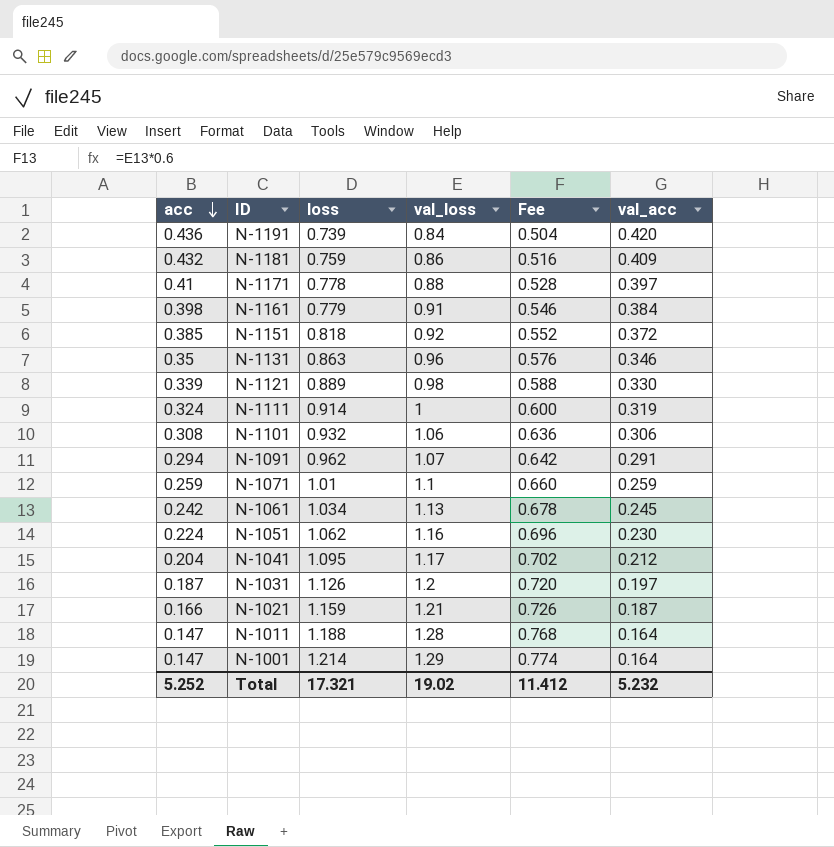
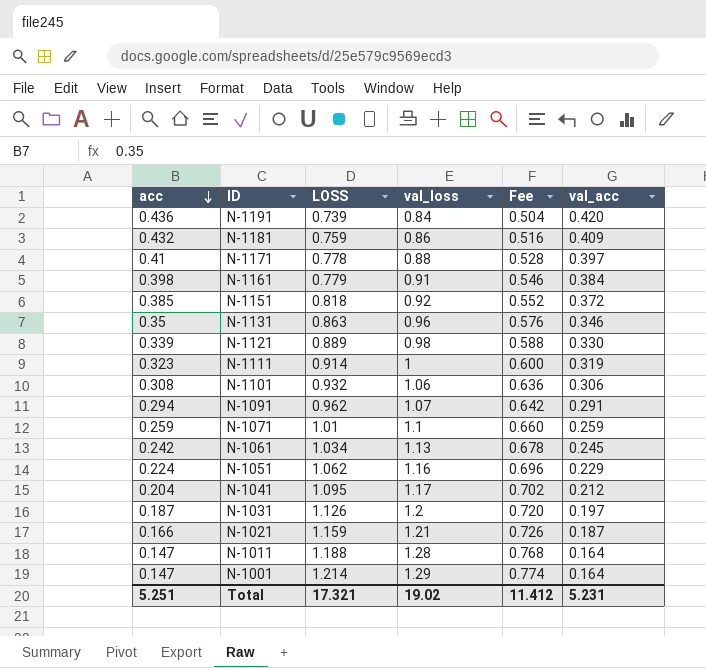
column name: loss -> LOSS
N-1111 | acc: 0.324 -> 0.323
N-1051 | val_acc: 0.230 -> 0.229
Total | acc: 5.252 -> 5.251
Total | val_acc: 5.232 -> 5.231

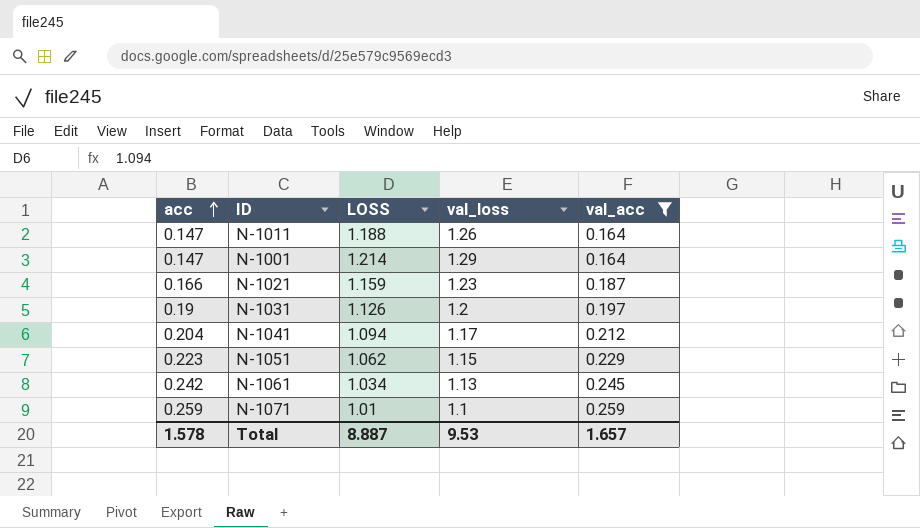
filter: none -> val_acc <= 0.259
row order: acc descending -> acc ascending
column Fee | formula: [val_loss] * 0.6 -> none
N-1011 | val_loss: 1.28 -> 1.26
N-1021 | val_loss: 1.21 -> 1.23
N-1031 | acc: 0.187 -> 0.19
N-1041 | LOSS: 1.095 -> 1.094
N-1051 | acc: 0.224 -> 0.223
N-1051 | val_loss: 1.16 -> 1.15
Total | acc: 5.251 -> 1.578
Total | LOSS: 17.321 -> 8.887
Total | val_loss: 19.02 -> 9.53
Total | val_acc: 5.231 -> 1.657

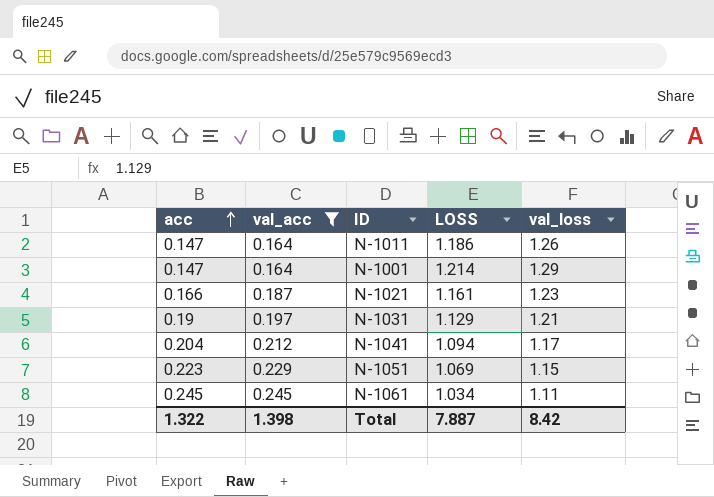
column val_acc | position: 5 -> 2
row N-1071: 0.259 | 1.01 | 1.1 | 0.259 -> none
N-1011 | LOSS: 1.188 -> 1.186
N-1021 | LOSS: 1.159 -> 1.161
N-1031 | LOSS: 1.126 -> 1.129
N-1031 | val_loss: 1.2 -> 1.21
N-1051 | LOSS: 1.062 -> 1.069
N-1061 | acc: 0.242 -> 0.245
N-1061 | val_loss: 1.13 -> 1.11
Total | acc: 1.578 -> 1.322
Total | val_acc: 1.657 -> 1.398
Total | LOSS: 8.887 -> 7.887
Total | val_loss: 9.53 -> 8.42

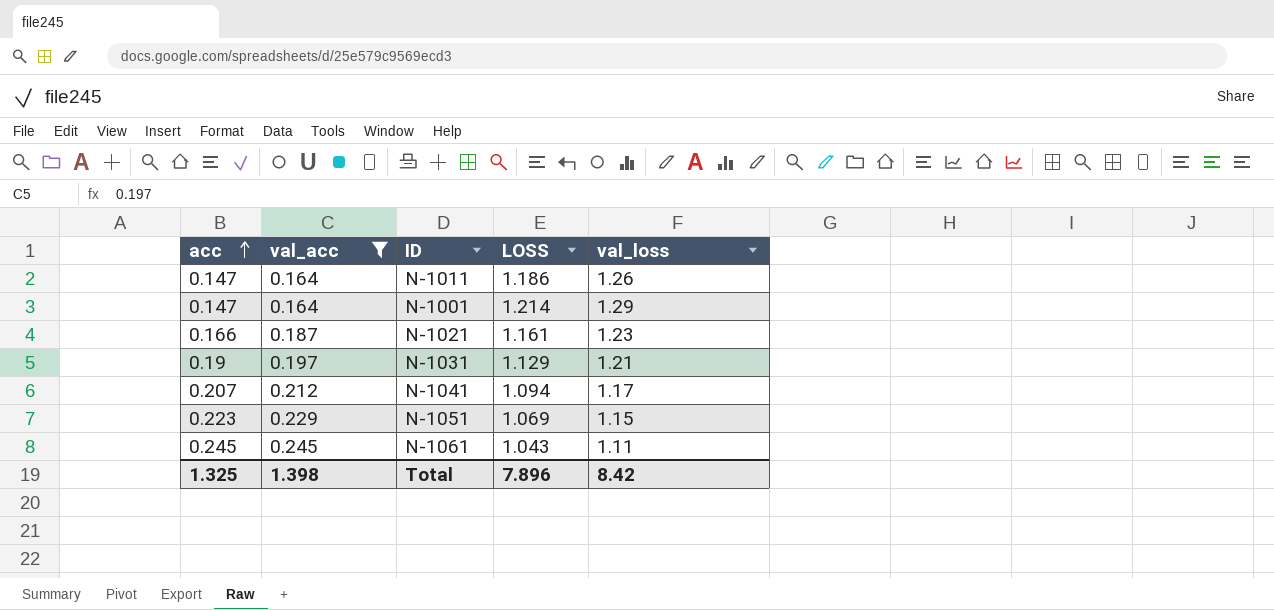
N-1041 | acc: 0.204 -> 0.207
N-1061 | LOSS: 1.034 -> 1.043
Total | acc: 1.322 -> 1.325
Total | LOSS: 7.887 -> 7.896

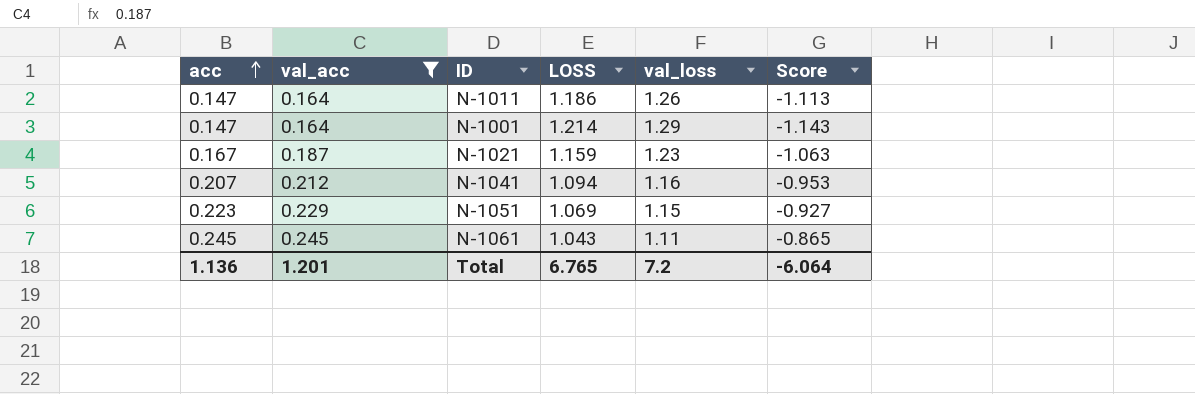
column Score | formula: none -> [acc] - [val_loss]
row N-1031: 0.19 | 0.197 | 1.129 | 1.21 -> none
N-1021 | acc: 0.166 -> 0.167
N-1021 | LOSS: 1.161 -> 1.159
N-1041 | val_loss: 1.17 -> 1.16
Total | acc: 1.325 -> 1.136
Total | val_acc: 1.398 -> 1.201
Total | LOSS: 7.896 -> 6.765
Total | val_loss: 8.42 -> 7.2

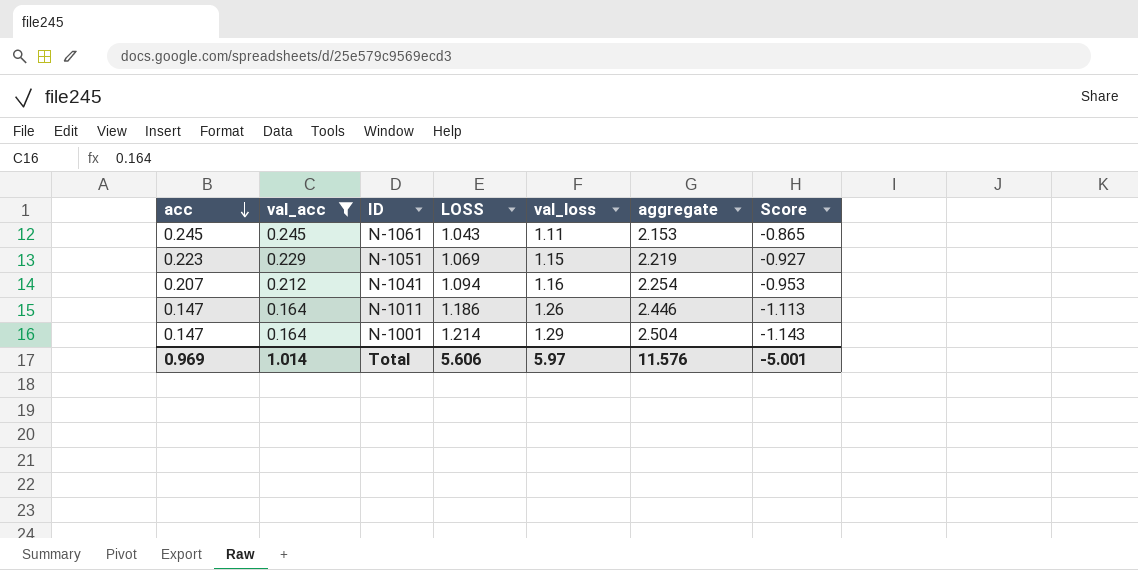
row order: acc ascending -> acc descending
column aggregate | formula: none -> [LOSS] + [val_loss]
row N-1021: 0.167 | 0.187 | 1.159 | 1.23 | -1.063 -> none
Total | acc: 1.136 -> 0.969
Total | val_acc: 1.201 -> 1.014
Total | LOSS: 6.765 -> 5.606
Total | val_loss: 7.2 -> 5.97
Total | Score: -6.064 -> -5.001

